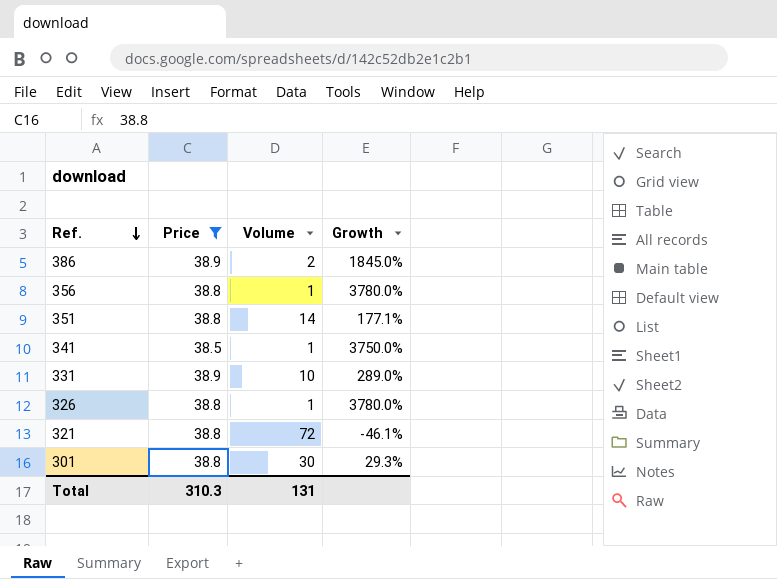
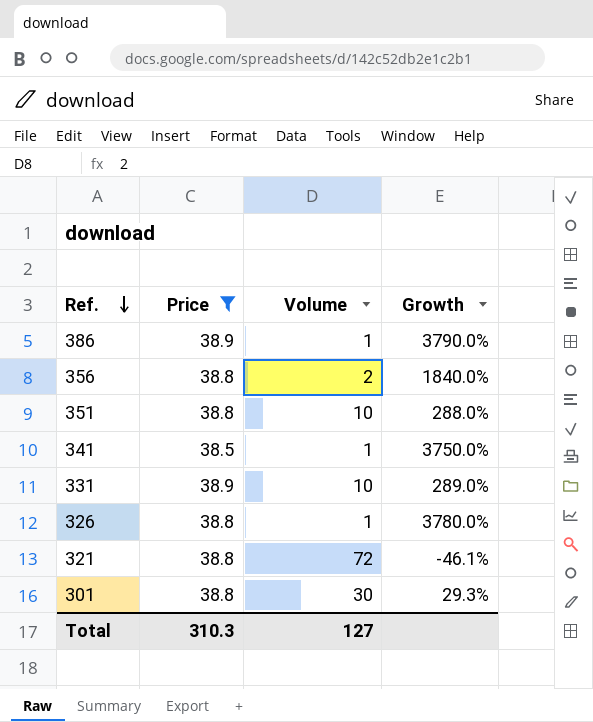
386 | Volume: 2 -> 1
386 | Growth: 1845.0% -> 3790.0%
356 | Volume: 1 -> 2
356 | Growth: 3780.0% -> 1840.0%
351 | Volume: 14 -> 10
351 | Growth: 177.1% -> 288.0%
Total | Volume: 131 -> 127

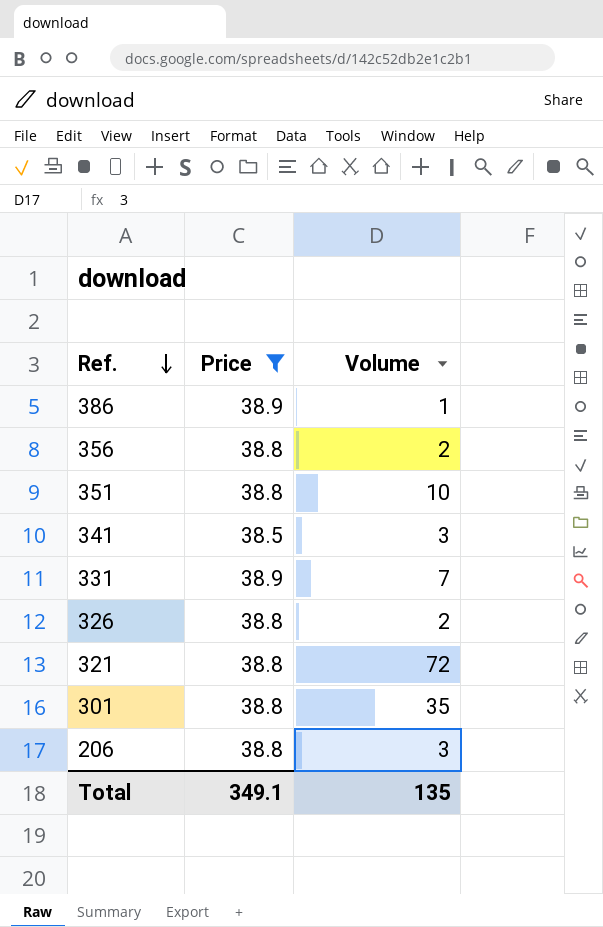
column Growth | formula: ([Price] - [Volume]) / [Volume] -> none
341 | Volume: 1 -> 3
331 | Volume: 10 -> 7
326 | Volume: 1 -> 2
301 | Volume: 30 -> 35
row 206: none -> 38.8 | 3
Total | Price: 310.3 -> 349.1
Total | Volume: 127 -> 135

